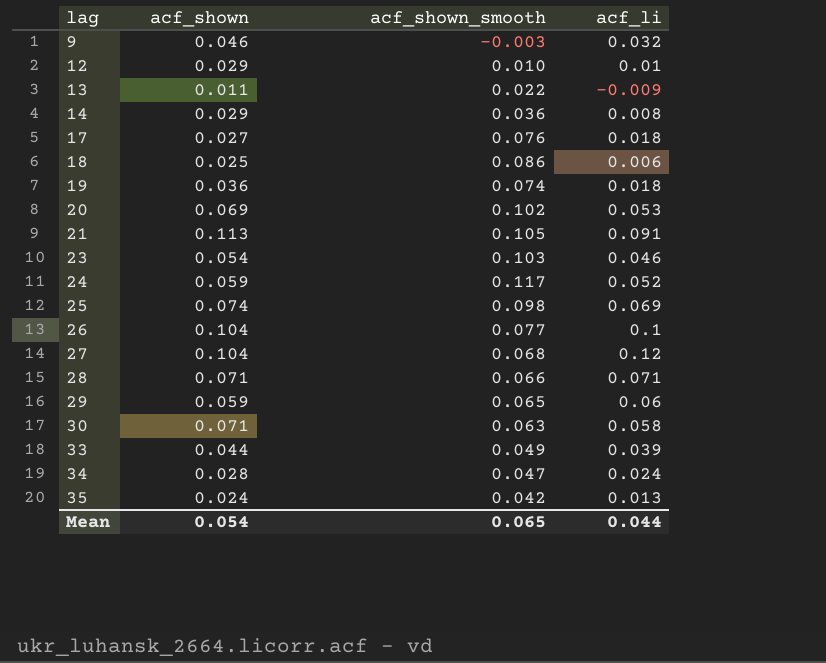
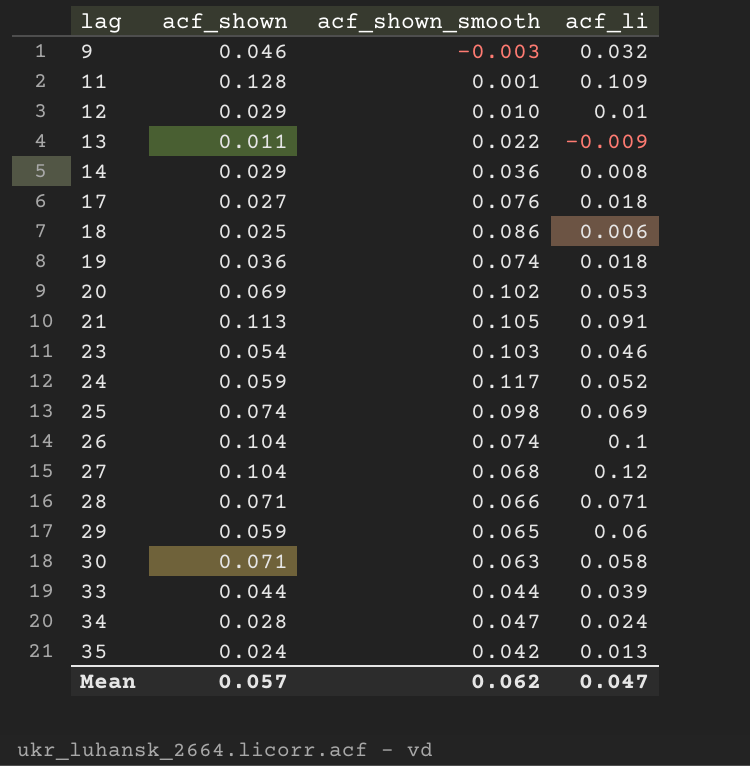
row 11: none -> 0.128 | 0.001 | 0.109
26 | acf_shown_smooth: 0.077 -> 0.074
33 | acf_shown_smooth: 0.049 -> 0.044
Mean | acf_shown: 0.054 -> 0.057
Mean | acf_shown_smooth: 0.065 -> 0.062
Mean | acf_li: 0.044 -> 0.047

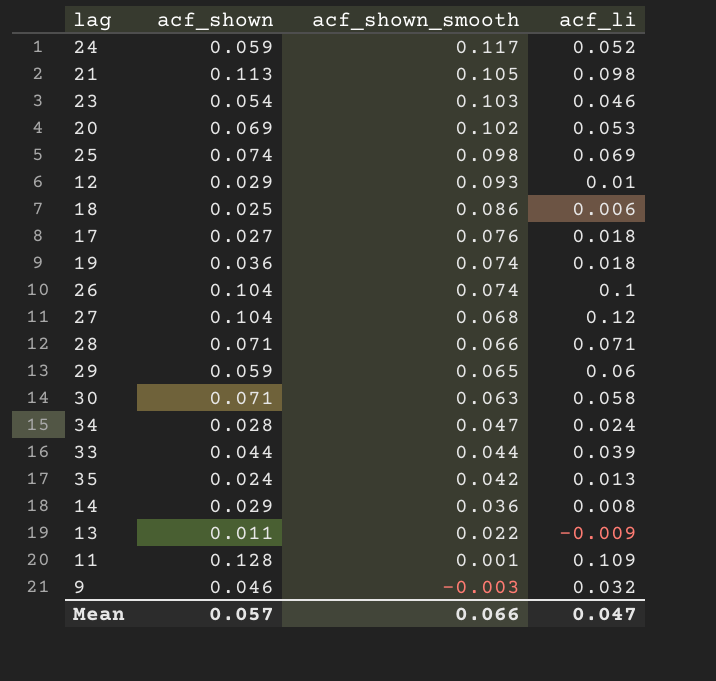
row order: lag ascending -> acf_shown_smooth descending
21 | acf_li: 0.091 -> 0.098
12 | acf_shown_smooth: 0.010 -> 0.093
Mean | acf_shown_smooth: 0.062 -> 0.066

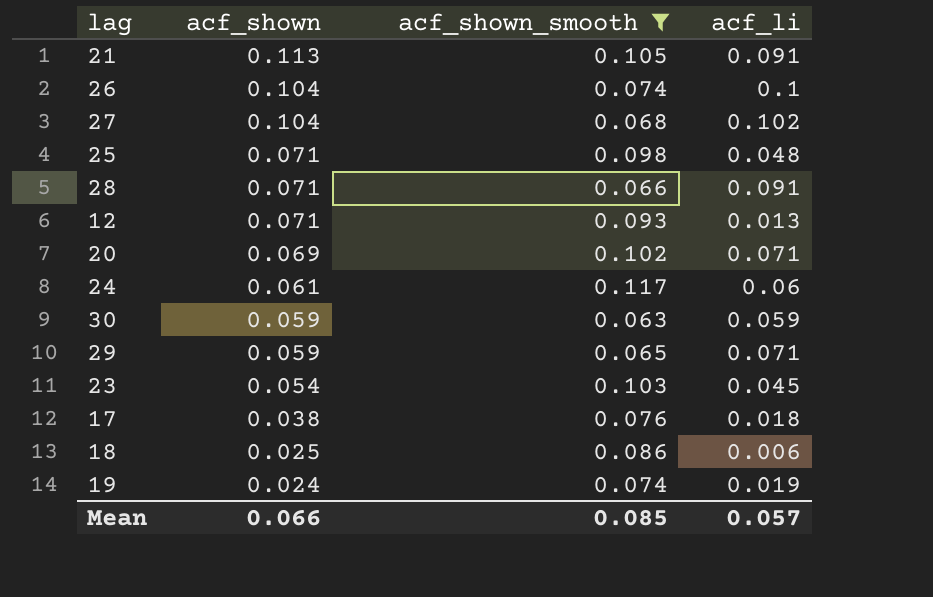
filter: none -> acf_shown_smooth >= 0.063
row order: acf_shown_smooth descending -> acf_shown descending
21 | acf_li: 0.098 -> 0.091
27 | acf_li: 0.12 -> 0.102
25 | acf_shown: 0.074 -> 0.071
25 | acf_li: 0.069 -> 0.048
28 | acf_li: 0.071 -> 0.091
12 | acf_shown: 0.029 -> 0.071
12 | acf_li: 0.01 -> 0.013
20 | acf_li: 0.053 -> 0.071
24 | acf_shown: 0.059 -> 0.061
24 | acf_li: 0.052 -> 0.06
30 | acf_shown: 0.071 -> 0.059
30 | acf_li: 0.058 -> 0.059
29 | acf_li: 0.06 -> 0.071
23 | acf_li: 0.046 -> 0.045
17 | acf_shown: 0.027 -> 0.038
19 | acf_shown: 0.036 -> 0.024
19 | acf_li: 0.018 -> 0.019
Mean | acf_shown: 0.057 -> 0.066
Mean | acf_shown_smooth: 0.066 -> 0.085
Mean | acf_li: 0.047 -> 0.057

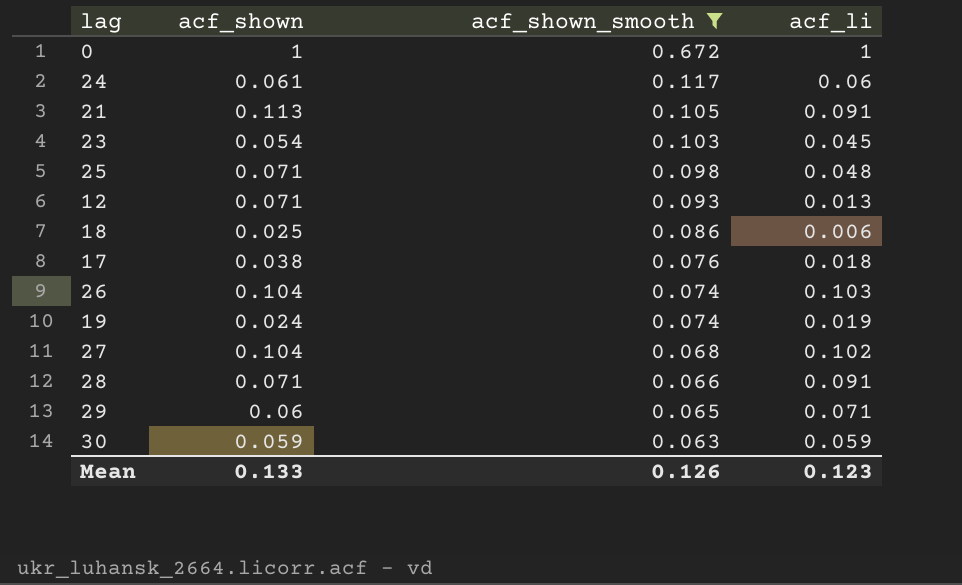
row order: acf_shown descending -> acf_shown_smooth descending
row 20: 0.069 | 0.102 | 0.071 -> none
row 0: none -> 1 | 0.672 | 1
26 | acf_li: 0.1 -> 0.103
29 | acf_shown: 0.059 -> 0.06
Mean | acf_shown: 0.066 -> 0.133
Mean | acf_shown_smooth: 0.085 -> 0.126
Mean | acf_li: 0.057 -> 0.123

